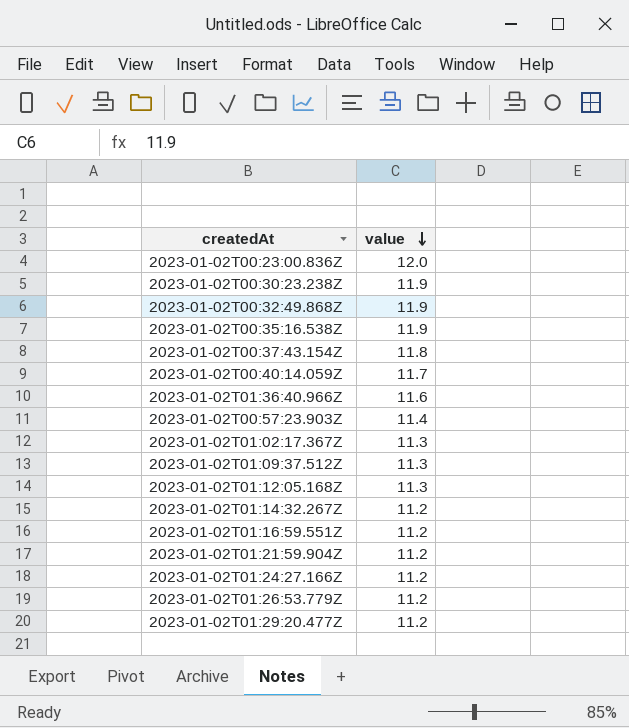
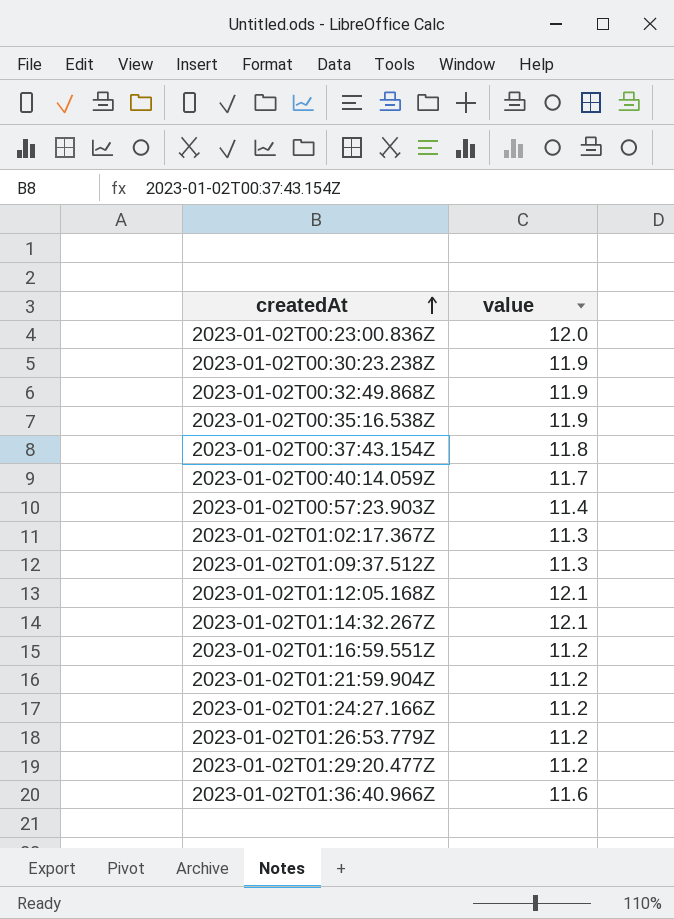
row order: value descending -> createdAt ascending
2023-01-02T01:12:05.168Z | value: 11.3 -> 12.1
2023-01-02T01:14:32.267Z | value: 11.2 -> 12.1

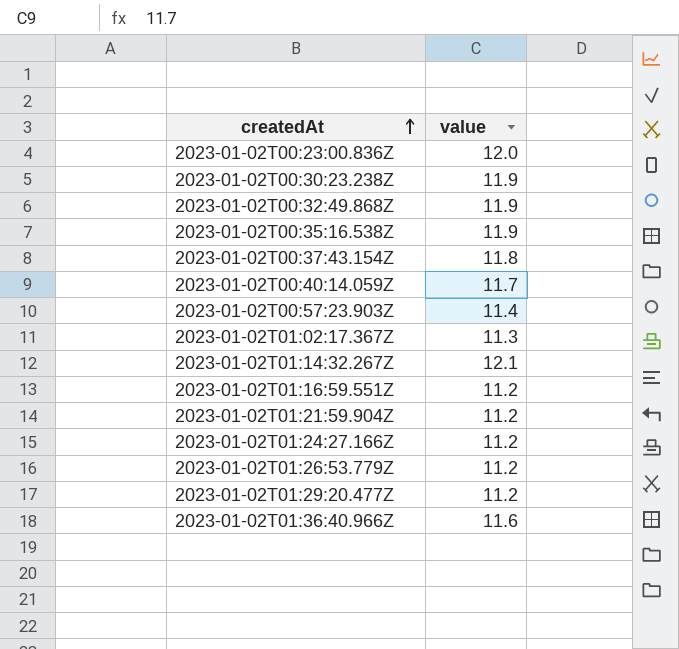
row 2023-01-02T01:09:37.512Z: 11.3 -> none
row 2023-01-02T01:12:05.168Z: 12.1 -> none

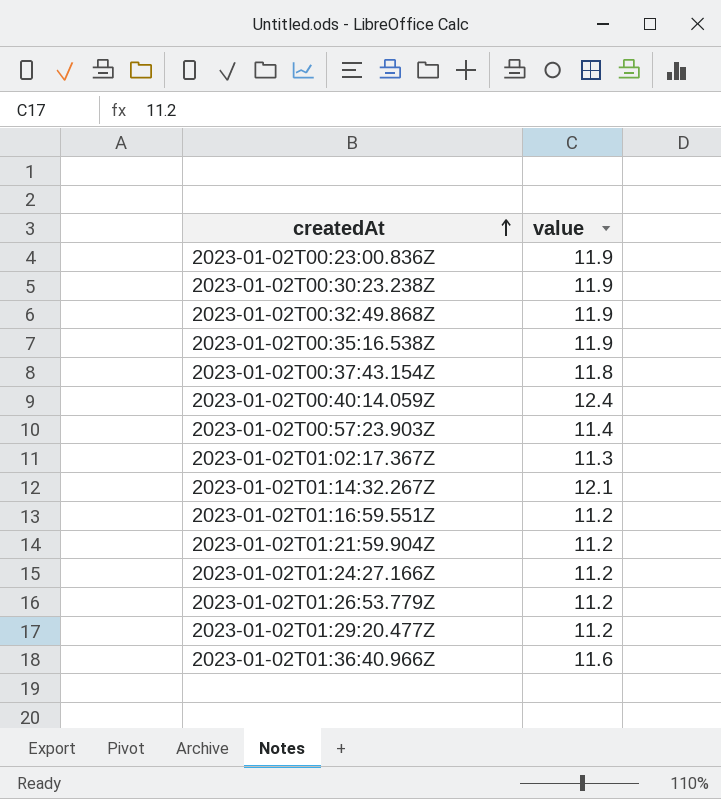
2023-01-02T00:23:00.836Z | value: 12.0 -> 11.9
2023-01-02T00:40:14.059Z | value: 11.7 -> 12.4

